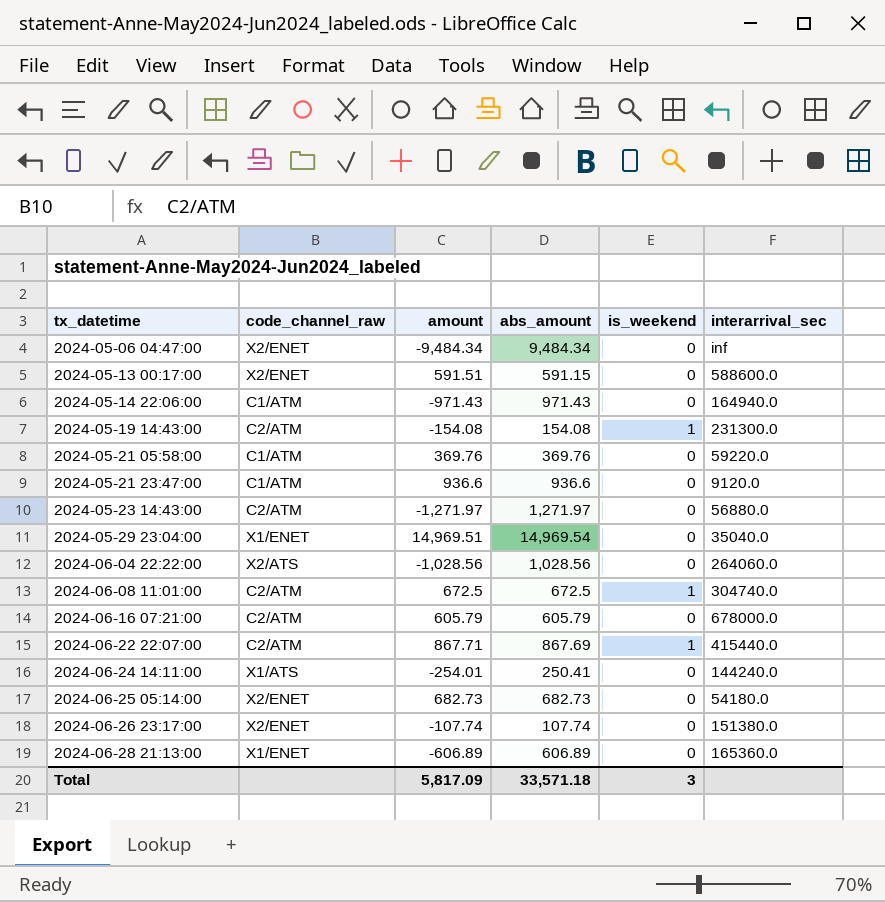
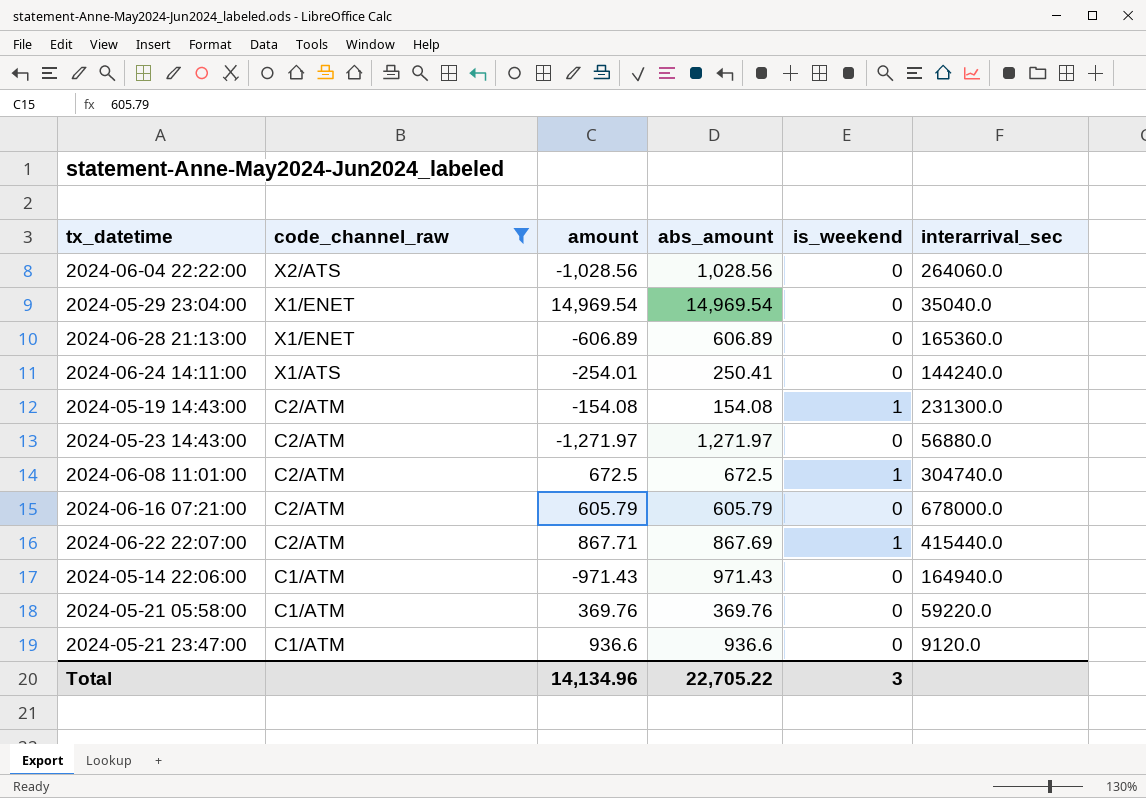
filter: none -> code_channel_raw != X2/ENET
row order: tx_datetime ascending -> code_channel_raw descending
2024-05-29 23:04:00 | amount: 14,969.51 -> 14,969.54
Total | amount: 5,817.09 -> 14,134.96
Total | abs_amount: 33,571.18 -> 22,705.22

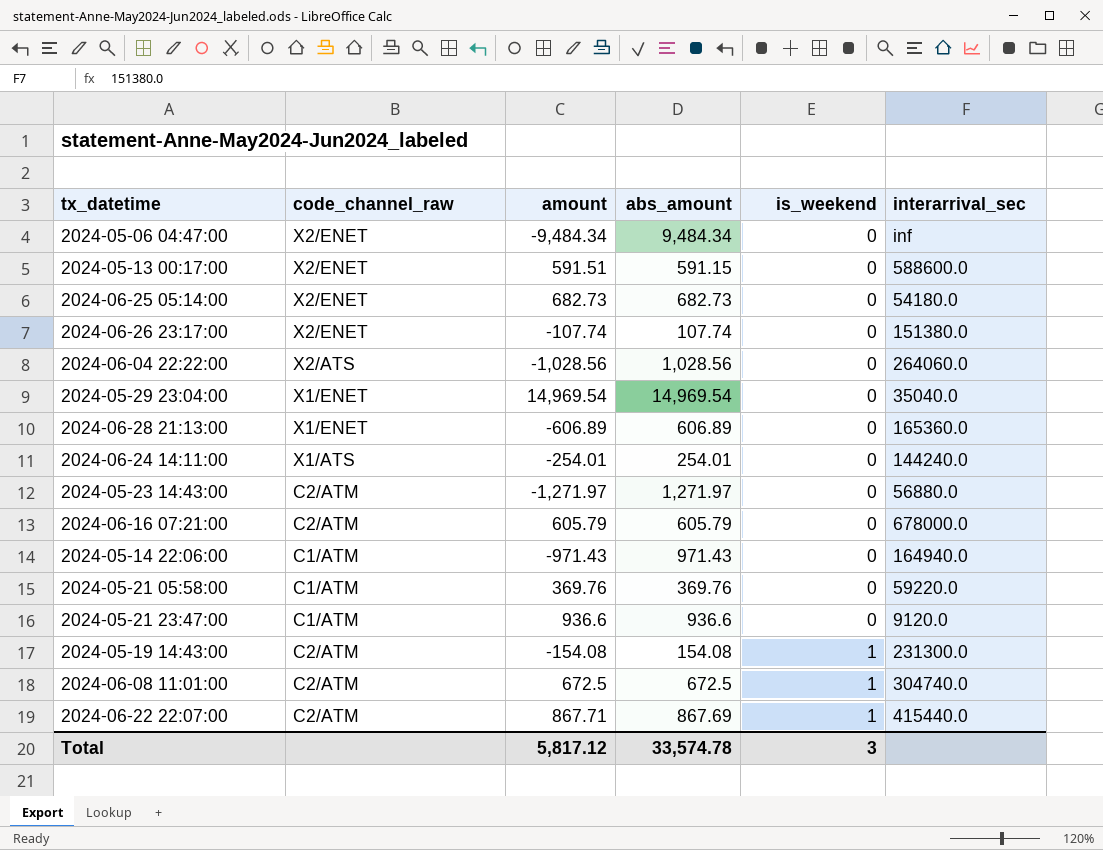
filter: code_channel_raw != X2/ENET -> none
row order: code_channel_raw descending -> is_weekend ascending
2024-06-24 14:11:00 | abs_amount: 250.41 -> 254.01
Total | amount: 14,134.96 -> 5,817.12
Total | abs_amount: 22,705.22 -> 33,574.78

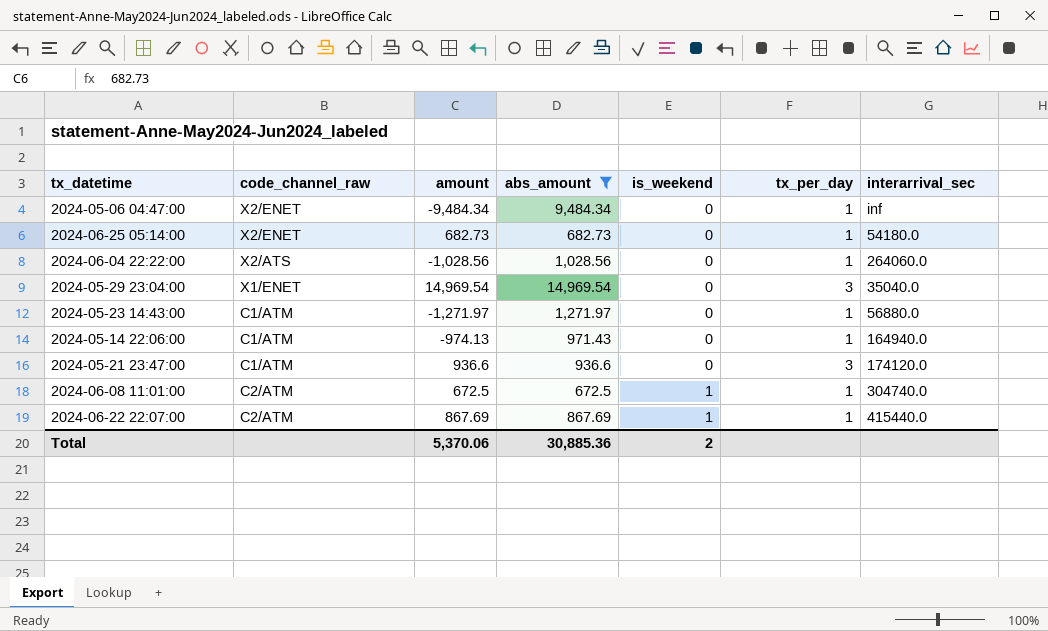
filter: none -> abs_amount >= 672.5
column tx_per_day | position: none -> 6
2024-05-23 14:43:00 | code_channel_raw: C2/ATM -> C1/ATM
2024-05-14 22:06:00 | amount: -971.43 -> -974.13
2024-05-21 23:47:00 | interarrival_sec: 9120.0 -> 174120.0
2024-06-22 22:07:00 | amount: 867.71 -> 867.69
Total | amount: 5,817.12 -> 5,370.06
Total | abs_amount: 33,574.78 -> 30,885.36
Total | is_weekend: 3 -> 2

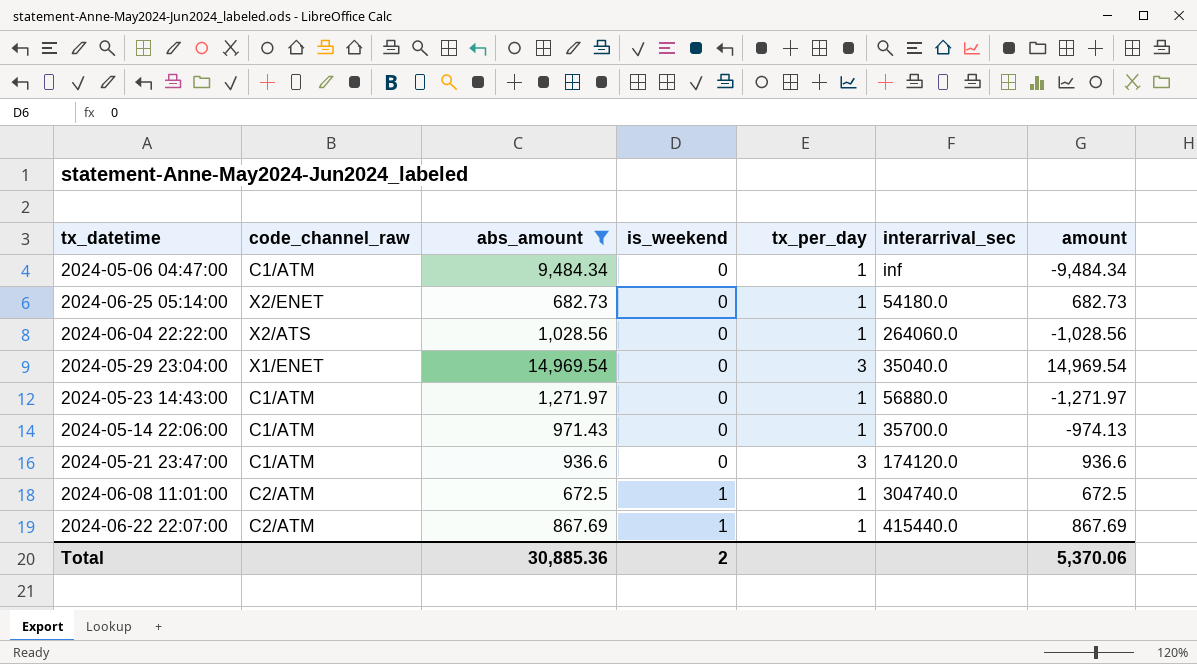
column amount | position: 3 -> 7
2024-05-06 04:47:00 | code_channel_raw: X2/ENET -> C1/ATM
2024-05-14 22:06:00 | interarrival_sec: 164940.0 -> 35700.0

